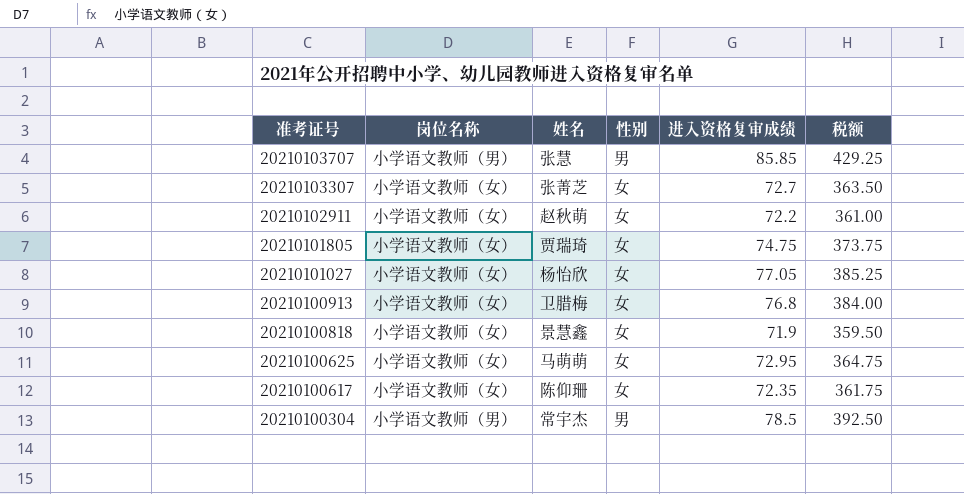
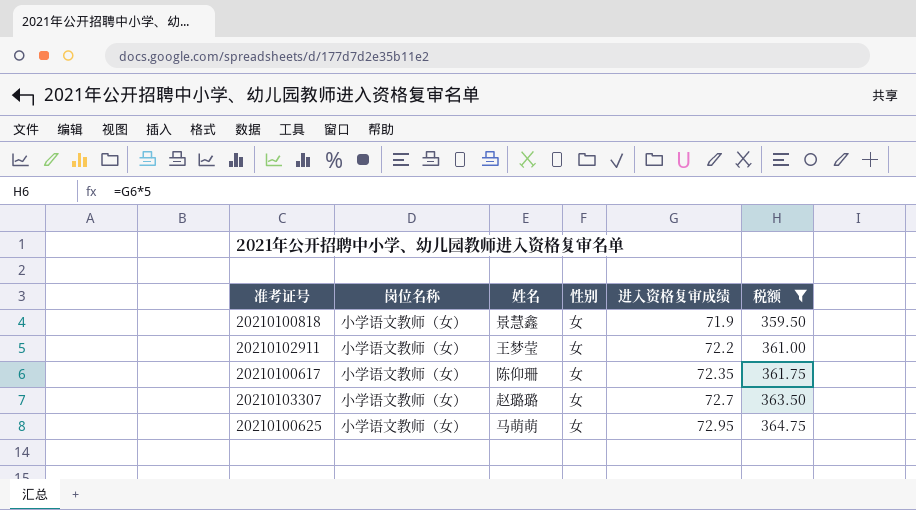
filter: none -> 税额 <= 364.75
row order: 准考证号 descending -> 进入资格复审成绩 ascending
20210102911 | 姓名: 赵秋萌 -> 王梦莹
20210103307 | 姓名: 张菁芝 -> 赵璐璐

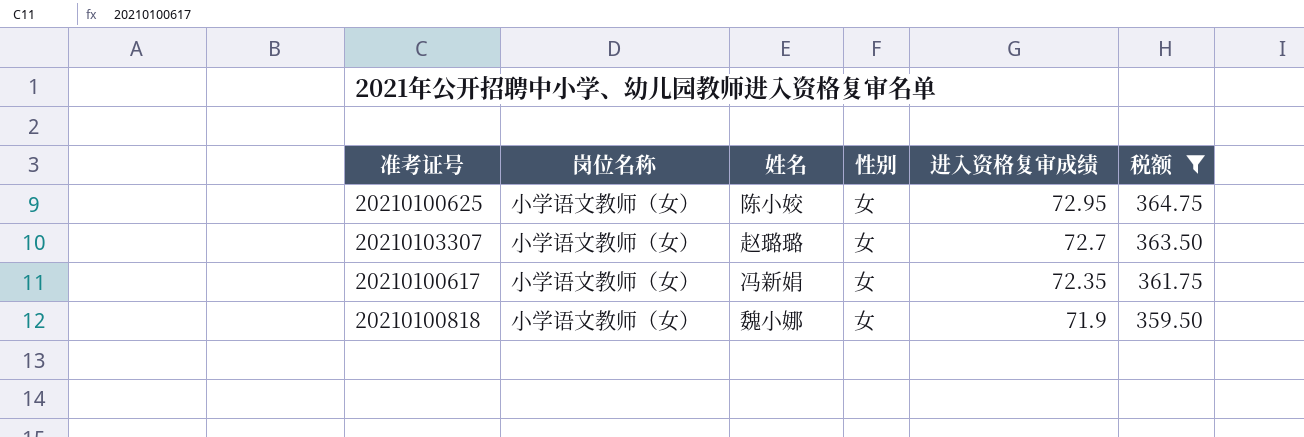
row order: 进入资格复审成绩 ascending -> 进入资格复审成绩 descending
row 20210102911: 小学语文教师（女） | 王梦莹 | 女 | 72.2 | 361.00 -> none
20210100625 | 姓名: 马萌萌 -> 陈小姣
20210100617 | 姓名: 陈仰珊 -> 冯新娟
20210100818 | 姓名: 景慧鑫 -> 魏小娜

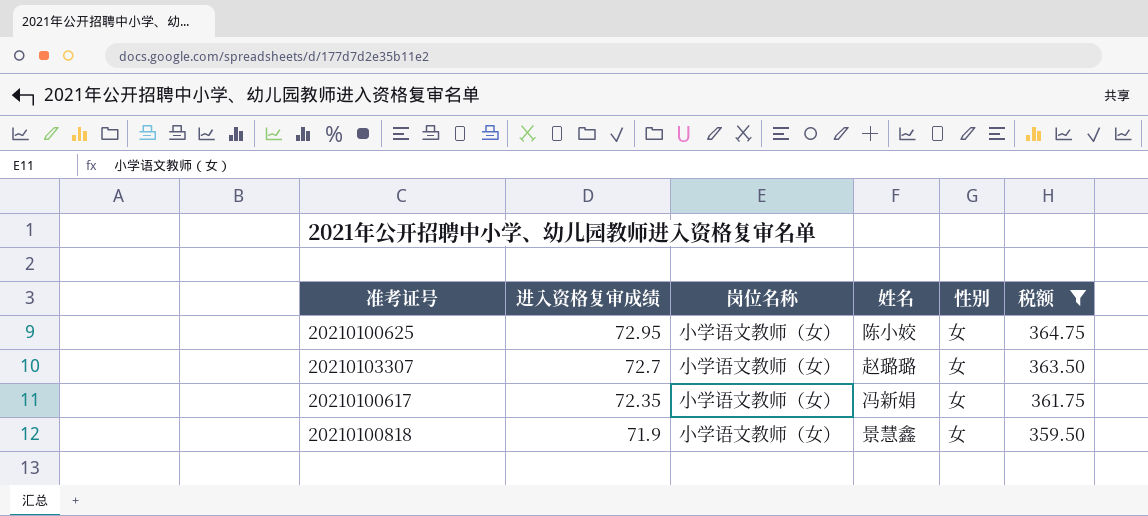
column 进入资格复审成绩 | position: 5 -> 2
20210100818 | 姓名: 魏小娜 -> 景慧鑫

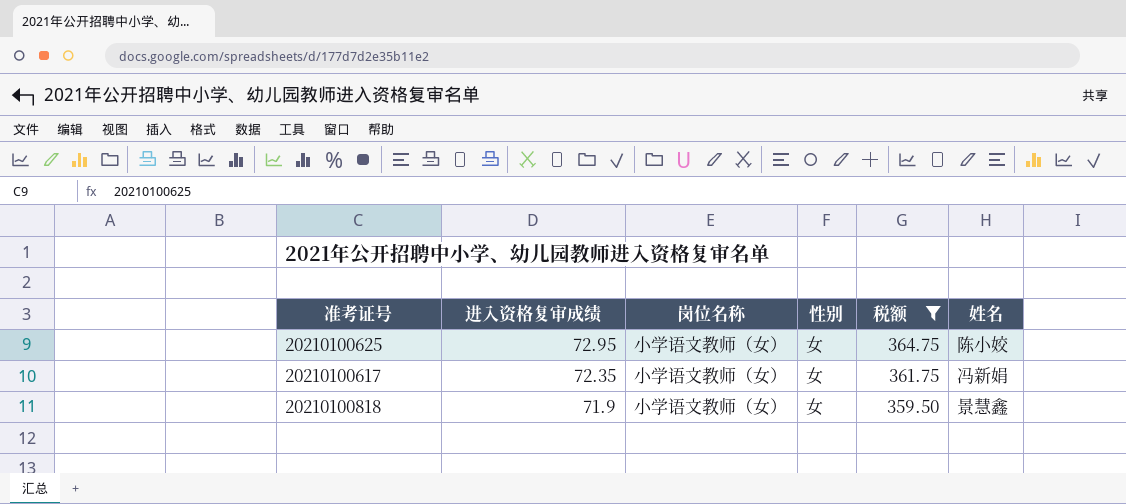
column 姓名 | position: 4 -> 6
row 20210103307: 72.7 | 小学语文教师（女） | 赵璐璐 | 女 | 363.50 -> none

